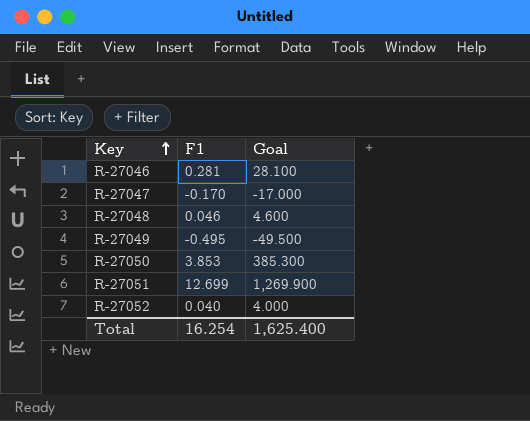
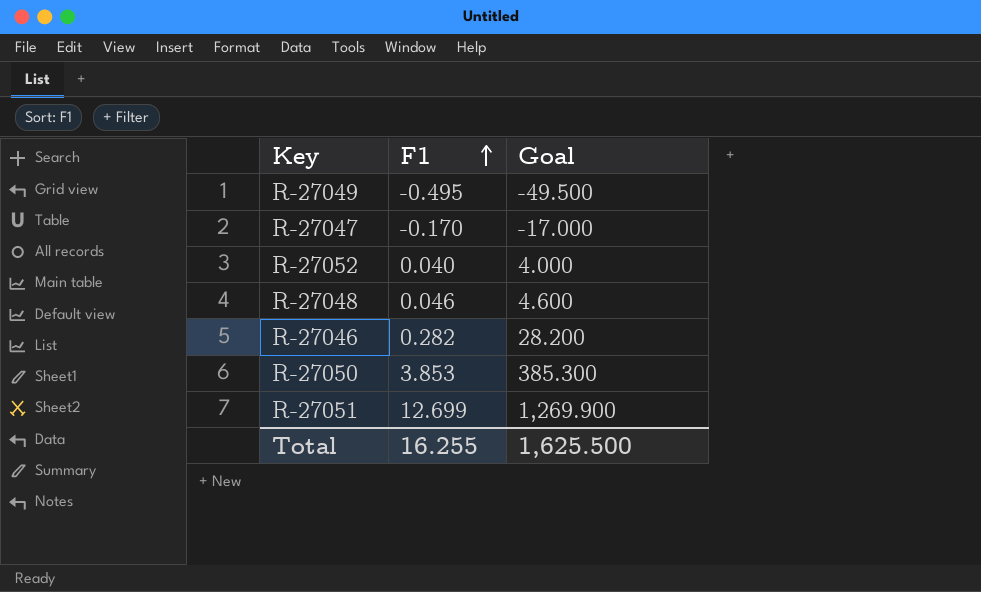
row order: Key ascending -> F1 ascending
R-27046 | F1: 0.281 -> 0.282
R-27046 | Goal: 28.100 -> 28.200
Total | F1: 16.254 -> 16.255
Total | Goal: 1,625.400 -> 1,625.500

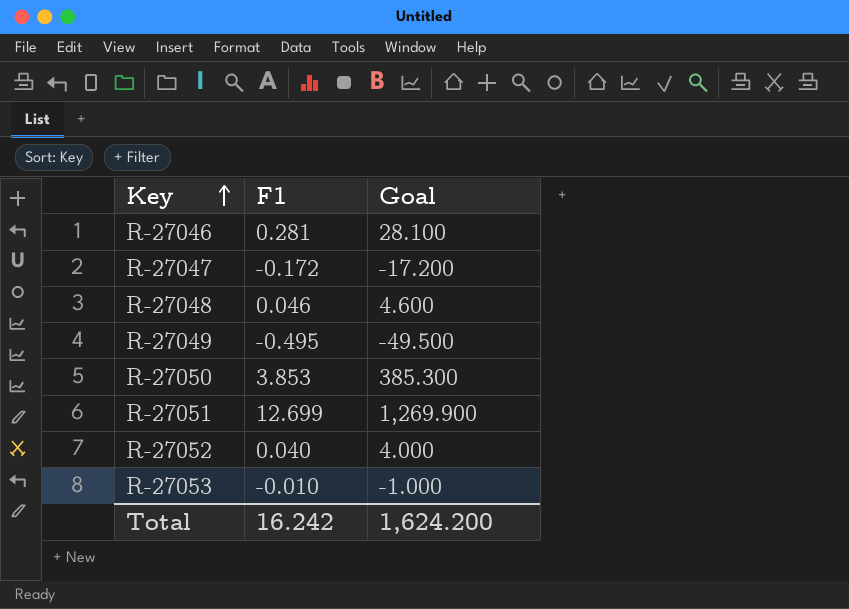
row order: F1 ascending -> Key ascending
R-27046 | F1: 0.282 -> 0.281
R-27046 | Goal: 28.200 -> 28.100
R-27047 | F1: -0.170 -> -0.172
R-27047 | Goal: -17.000 -> -17.200
row R-27053: none -> -0.010 | -1.000
Total | F1: 16.255 -> 16.242
Total | Goal: 1,625.500 -> 1,624.200

